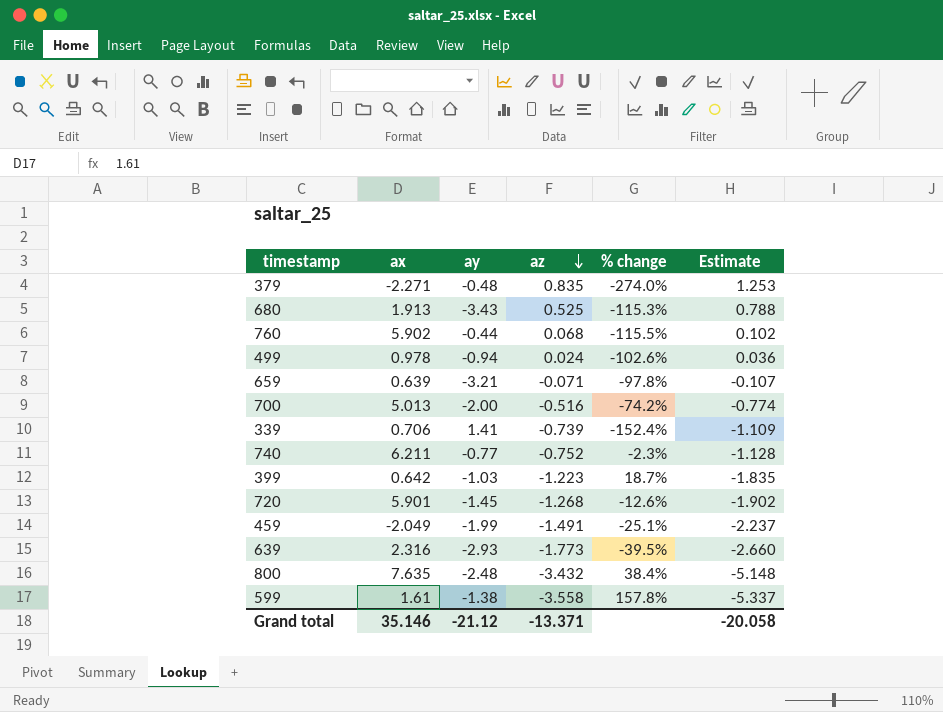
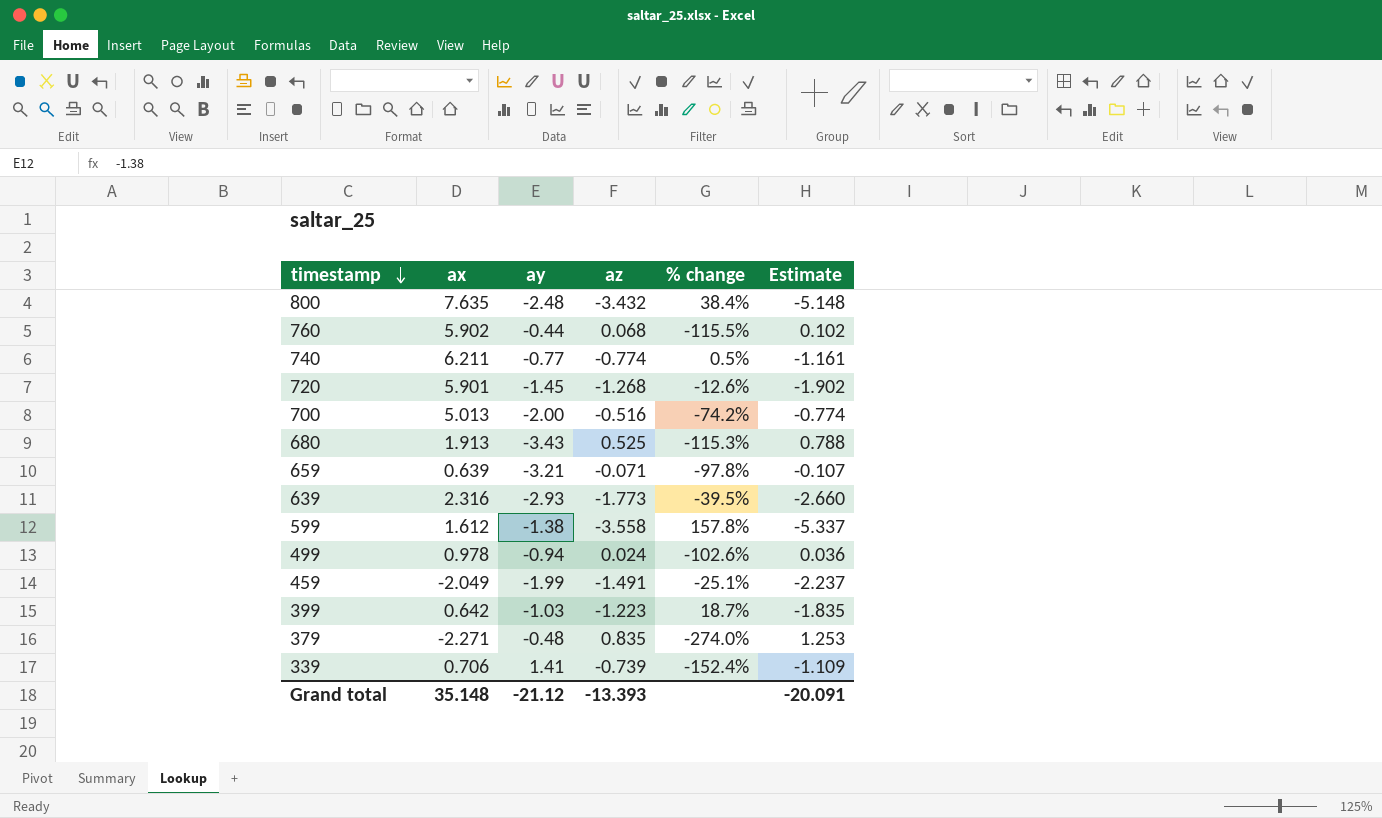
row order: az descending -> timestamp descending
740 | az: -0.752 -> -0.774
740 | % change: -2.3% -> 0.5%
740 | Estimate: -1.128 -> -1.161
599 | ax: 1.61 -> 1.612
Grand total | ax: 35.146 -> 35.148
Grand total | az: -13.371 -> -13.393
Grand total | Estimate: -20.058 -> -20.091

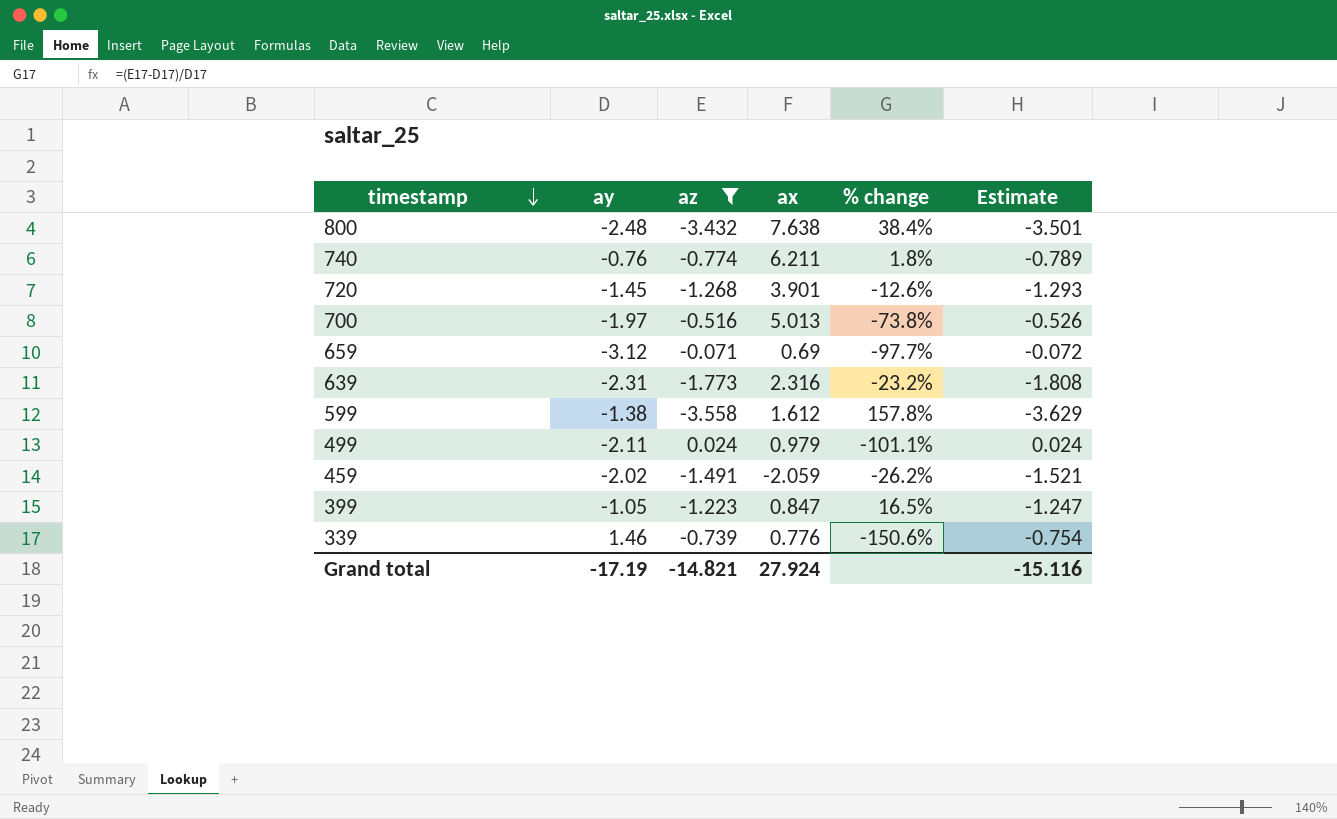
filter: none -> az <= 0.024
column ax | position: 2 -> 4
column Estimate | formula: [az] * 1.5 -> [az] * 1.02
800 | ax: 7.635 -> 7.638
740 | ay: -0.77 -> -0.76
740 | % change: 0.5% -> 1.8%
720 | ax: 5.901 -> 3.901
700 | ay: -2.00 -> -1.97
700 | % change: -74.2% -> -73.8%
659 | ay: -3.21 -> -3.12
659 | ax: 0.639 -> 0.69
659 | % change: -97.8% -> -97.7%
639 | ay: -2.93 -> -2.31
639 | % change: -39.5% -> -23.2%
499 | ay: -0.94 -> -2.11
499 | ax: 0.978 -> 0.979
499 | % change: -102.6% -> -101.1%
459 | ay: -1.99 -> -2.02
459 | ax: -2.049 -> -2.059
459 | % change: -25.1% -> -26.2%
399 | ay: -1.03 -> -1.05
399 | ax: 0.642 -> 0.847
399 | % change: 18.7% -> 16.5%
339 | ay: 1.41 -> 1.46
339 | ax: 0.706 -> 0.776
339 | % change: -152.4% -> -150.6%
Grand total | ay: -21.12 -> -17.19
Grand total | az: -13.393 -> -14.821
Grand total | ax: 35.148 -> 27.924
Grand total | Estimate: -20.091 -> -15.116

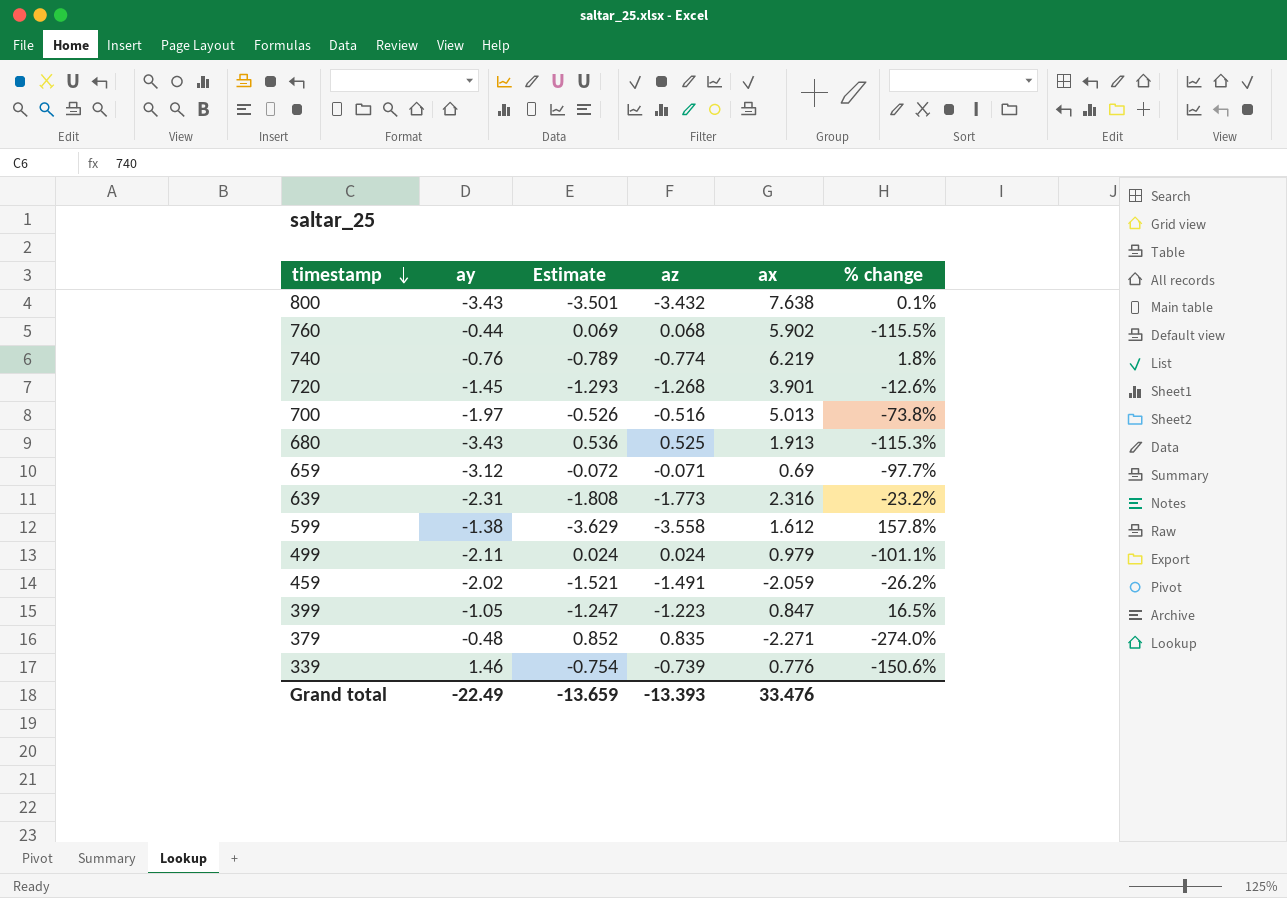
filter: az <= 0.024 -> none
column Estimate | position: 6 -> 3
800 | ay: -2.48 -> -3.43
800 | % change: 38.4% -> 0.1%
740 | ax: 6.211 -> 6.219
Grand total | ay: -17.19 -> -22.49
Grand total | Estimate: -15.116 -> -13.659
Grand total | az: -14.821 -> -13.393
Grand total | ax: 27.924 -> 33.476

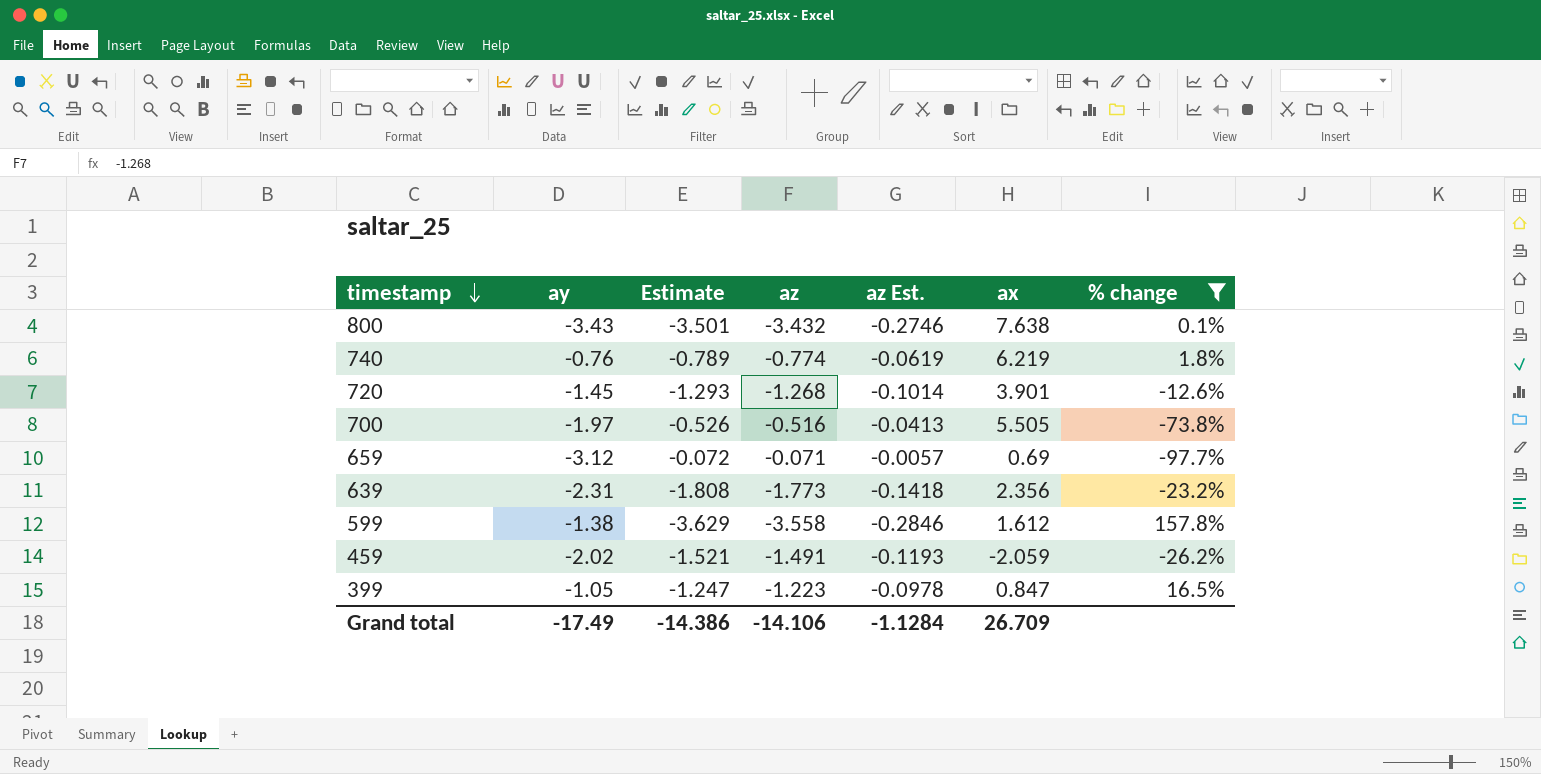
filter: none -> % change >= -97.7%
column az Est. | formula: none -> [az] * 0.08
700 | ax: 5.013 -> 5.505
639 | ax: 2.316 -> 2.356
Grand total | ay: -22.49 -> -17.49
Grand total | Estimate: -13.659 -> -14.386
Grand total | az: -13.393 -> -14.106
Grand total | ax: 33.476 -> 26.709

